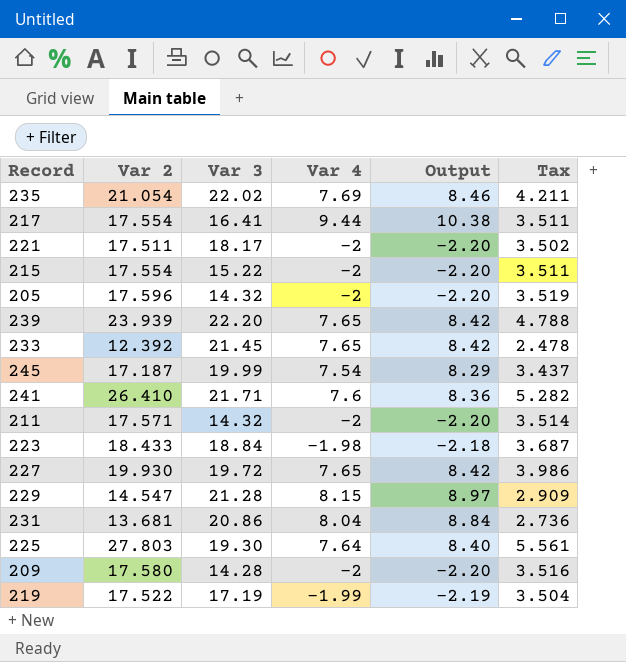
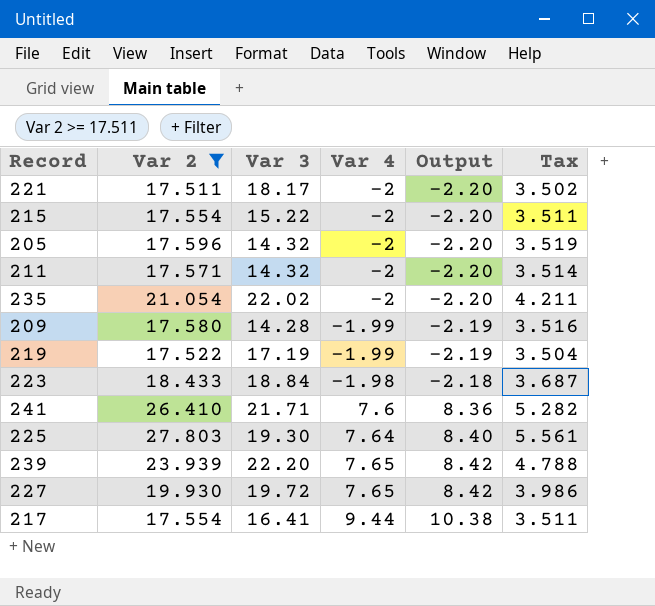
filter: none -> Var 2 >= 17.511
row order: none -> Var 4 ascending
235 | Var 4: 7.69 -> -2
235 | Output: 8.46 -> -2.20
209 | Var 4: -2 -> -1.99
209 | Output: -2.20 -> -2.19

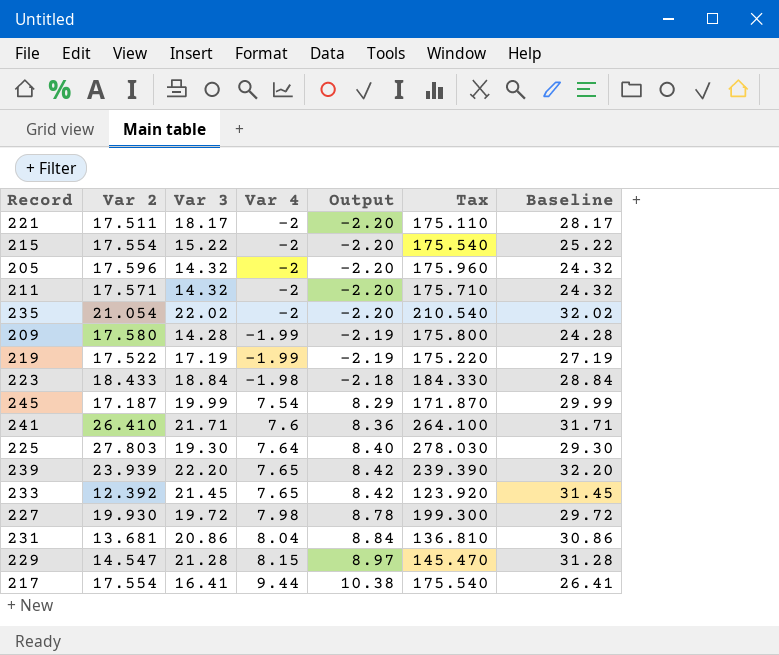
filter: Var 2 >= 17.511 -> none
column Tax | formula: [Var 2] * 0.2 -> [Var 2] * 10
column Baseline | formula: none -> [Var 3] + 10
227 | Var 4: 7.65 -> 7.98
227 | Output: 8.42 -> 8.78

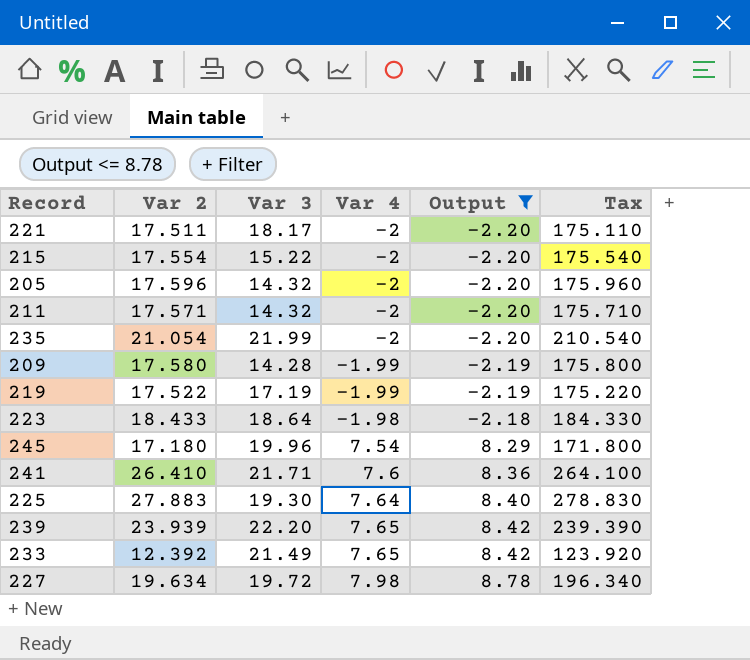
filter: none -> Output <= 8.78
column Baseline | formula: [Var 3] + 10 -> none
235 | Var 3: 22.02 -> 21.99
223 | Var 3: 18.84 -> 18.64
245 | Var 2: 17.187 -> 17.180
245 | Var 3: 19.99 -> 19.96
245 | Tax: 171.870 -> 171.800
225 | Var 2: 27.803 -> 27.883
225 | Tax: 278.030 -> 278.830
233 | Var 3: 21.45 -> 21.49
227 | Var 2: 19.930 -> 19.634
227 | Tax: 199.300 -> 196.340

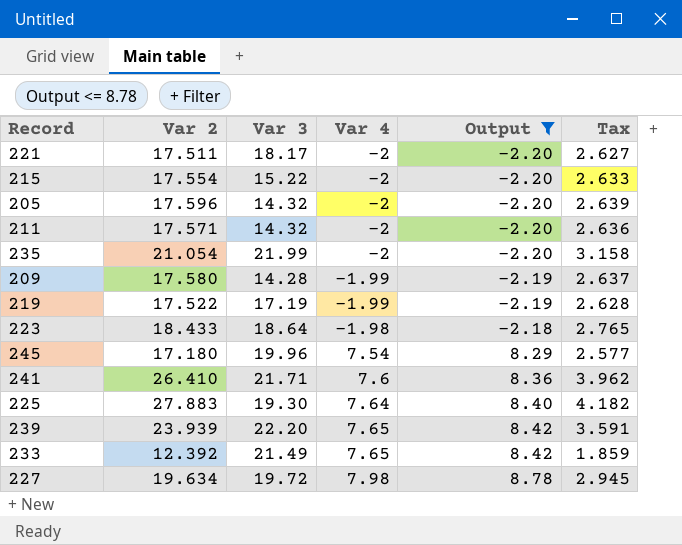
column Tax | formula: [Var 2] * 10 -> [Var 2] * 0.15

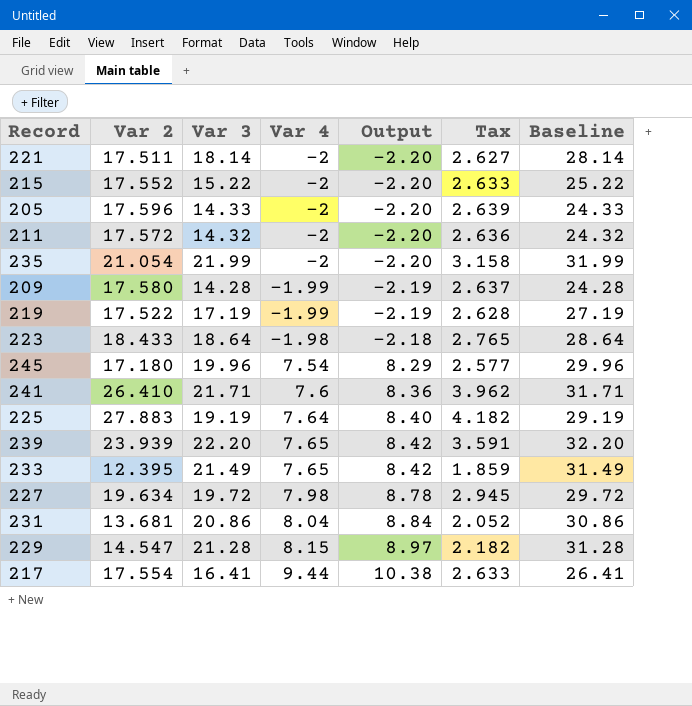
filter: Output <= 8.78 -> none
column Baseline | formula: none -> [Var 3] + 10
221 | Var 3: 18.17 -> 18.14
215 | Var 2: 17.554 -> 17.552
205 | Var 3: 14.32 -> 14.33
211 | Var 2: 17.571 -> 17.572
225 | Var 3: 19.30 -> 19.19
233 | Var 2: 12.392 -> 12.395

